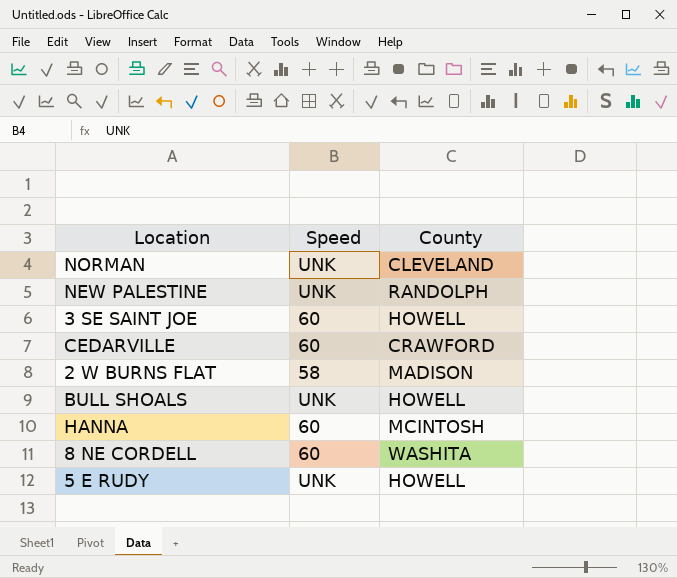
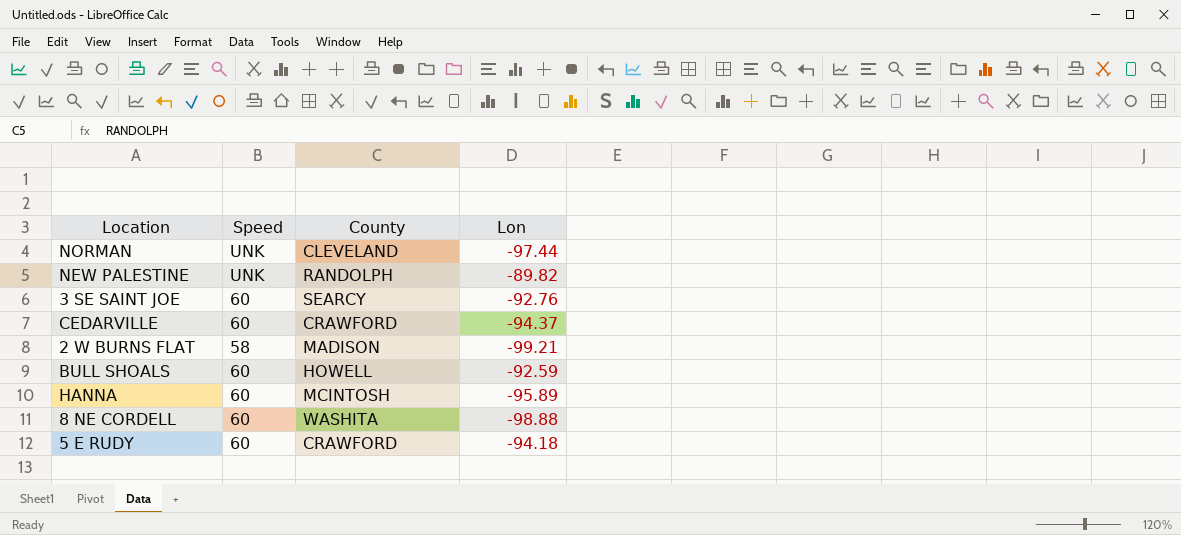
column Lon | position: none -> 4
3 SE SAINT JOE | County: HOWELL -> SEARCY
BULL SHOALS | Speed: UNK -> 60
5 E RUDY | Speed: UNK -> 60
5 E RUDY | County: HOWELL -> CRAWFORD

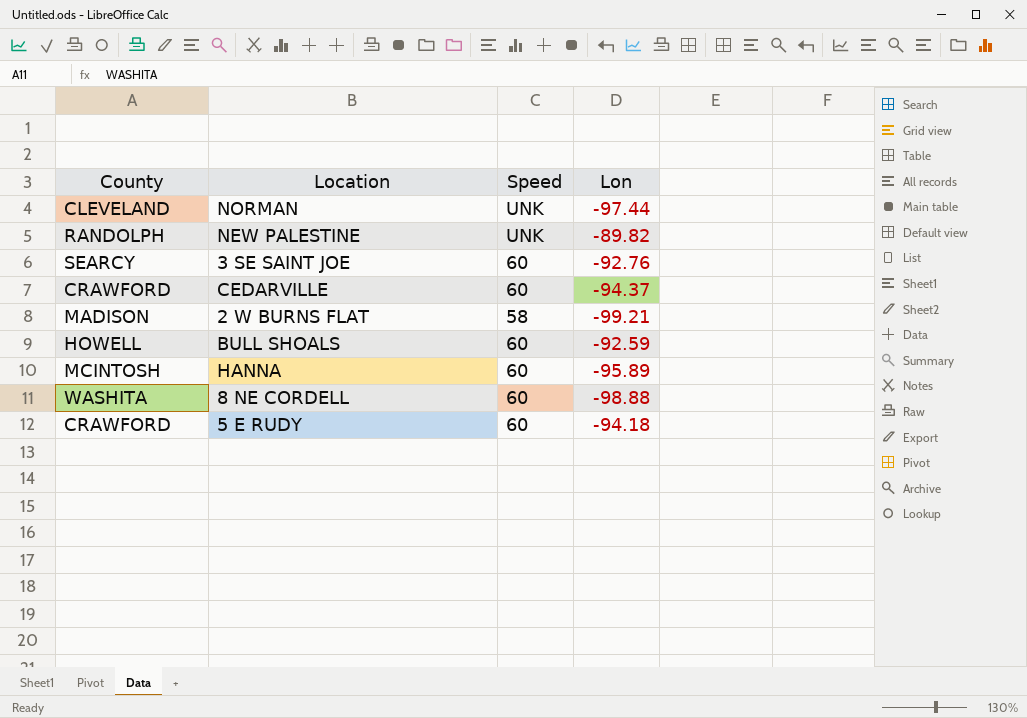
column County | position: 3 -> 1

